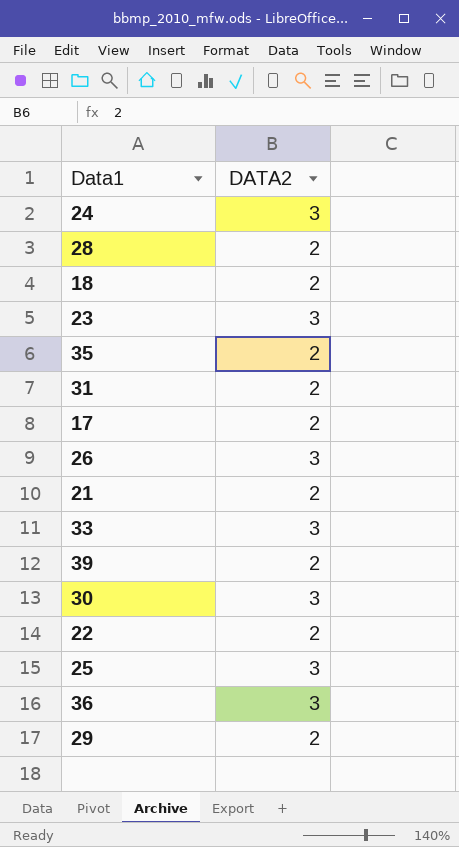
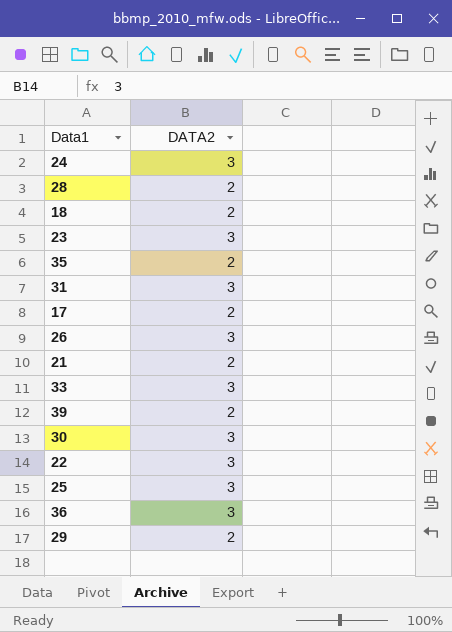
31 | DATA2: 2 -> 3
22 | DATA2: 2 -> 3

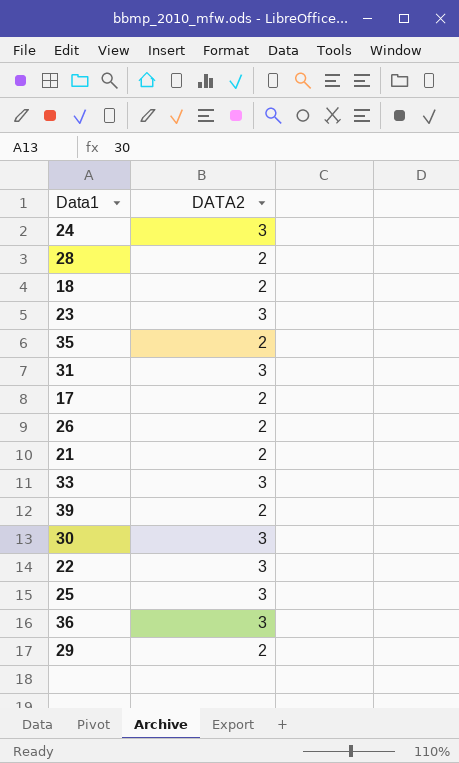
26 | DATA2: 3 -> 2

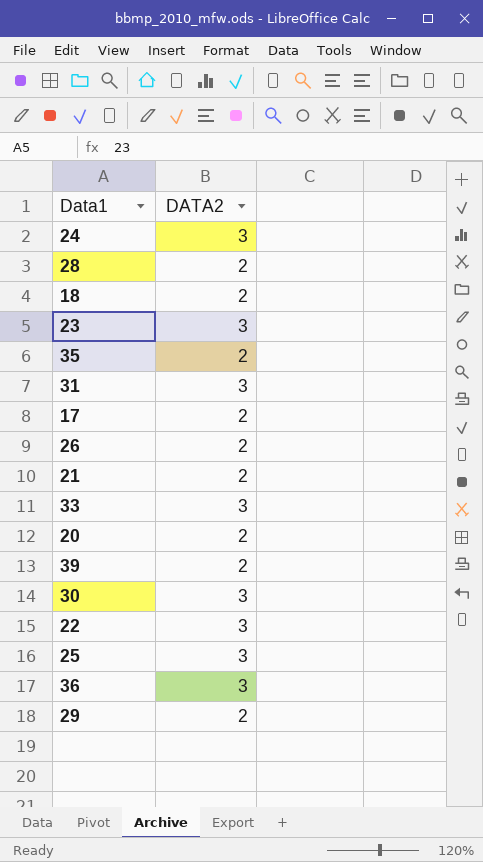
row 20: none -> 2

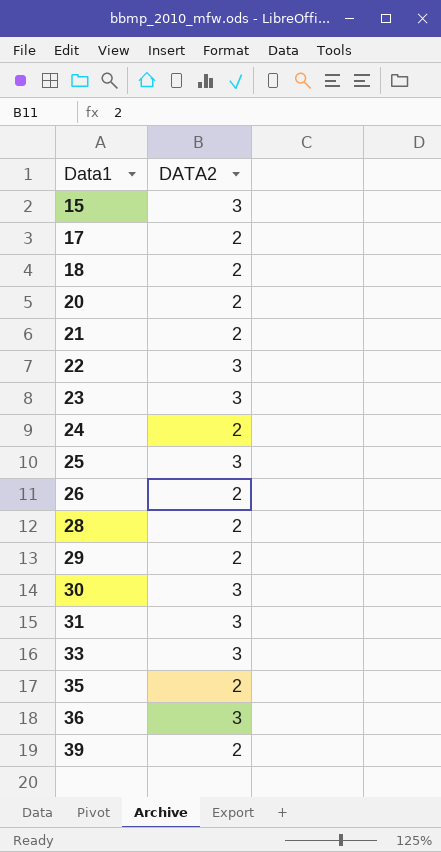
row order: none -> Data1 ascending
row 15: none -> 3
24 | DATA2: 3 -> 2

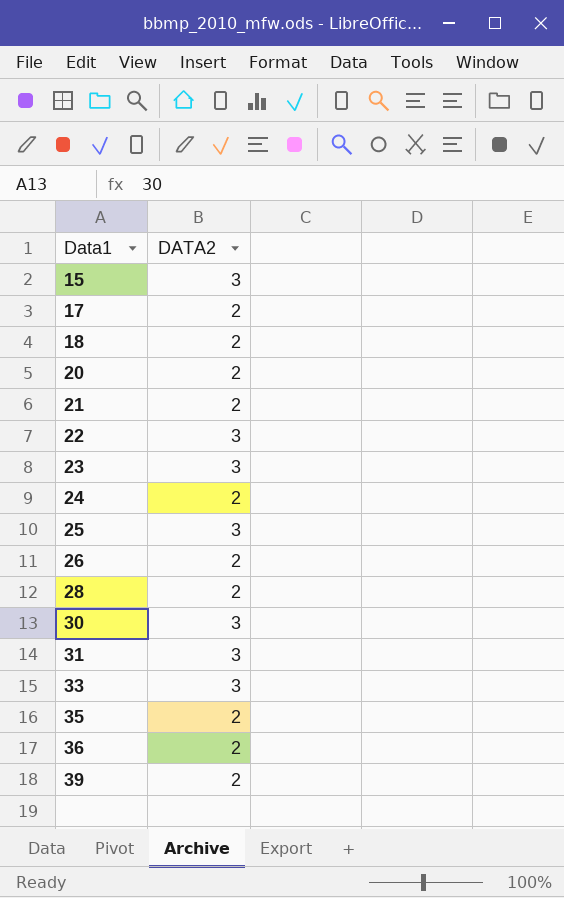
row 29: 2 -> none
36 | DATA2: 3 -> 2

